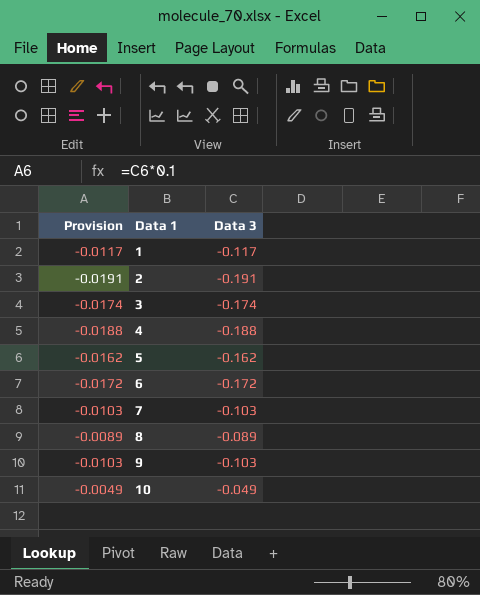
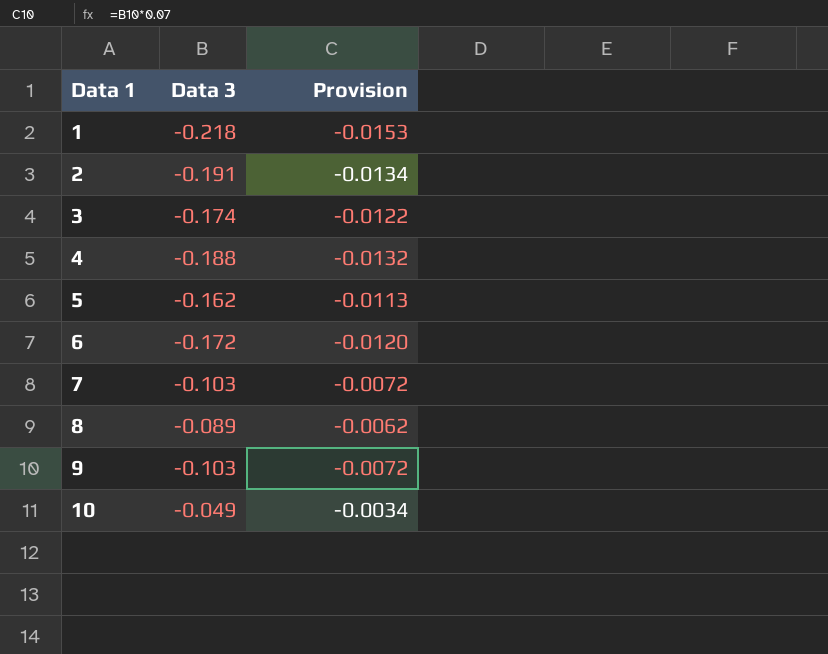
column Provision | formula: [Data 3] * 0.1 -> [Data 3] * 0.07
column Provision | position: 1 -> 3
1 | Data 3: -0.117 -> -0.218

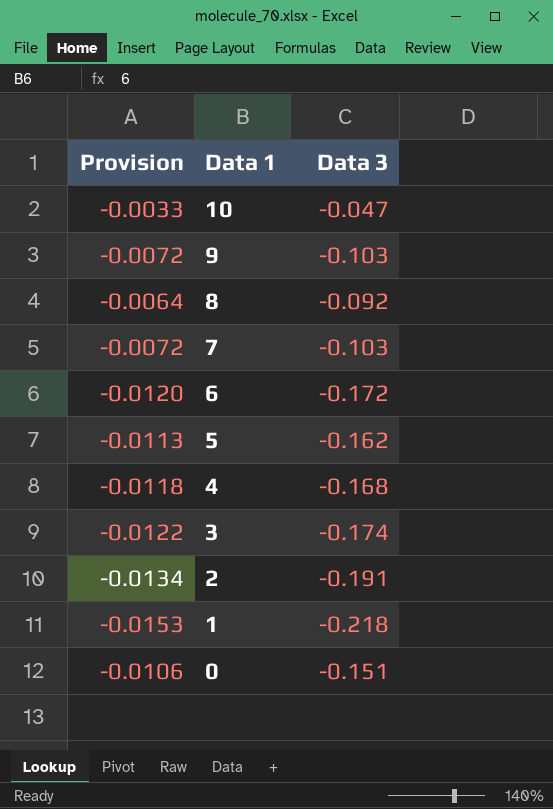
row order: Data 1 ascending -> Data 1 descending
column Provision | position: 3 -> 1
10 | Provision: -0.0034 -> -0.0033
10 | Data 3: -0.049 -> -0.047
8 | Provision: -0.0062 -> -0.0064
8 | Data 3: -0.089 -> -0.092
4 | Provision: -0.0132 -> -0.0118
4 | Data 3: -0.188 -> -0.168
row 0: none -> -0.0106 | -0.151

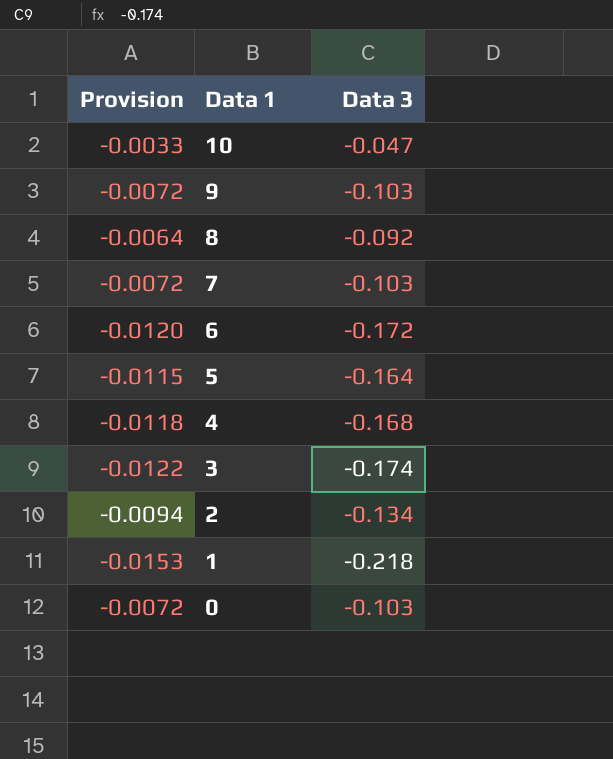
5 | Provision: -0.0113 -> -0.0115
5 | Data 3: -0.162 -> -0.164
2 | Provision: -0.0134 -> -0.0094
2 | Data 3: -0.191 -> -0.134
0 | Provision: -0.0106 -> -0.0072
0 | Data 3: -0.151 -> -0.103

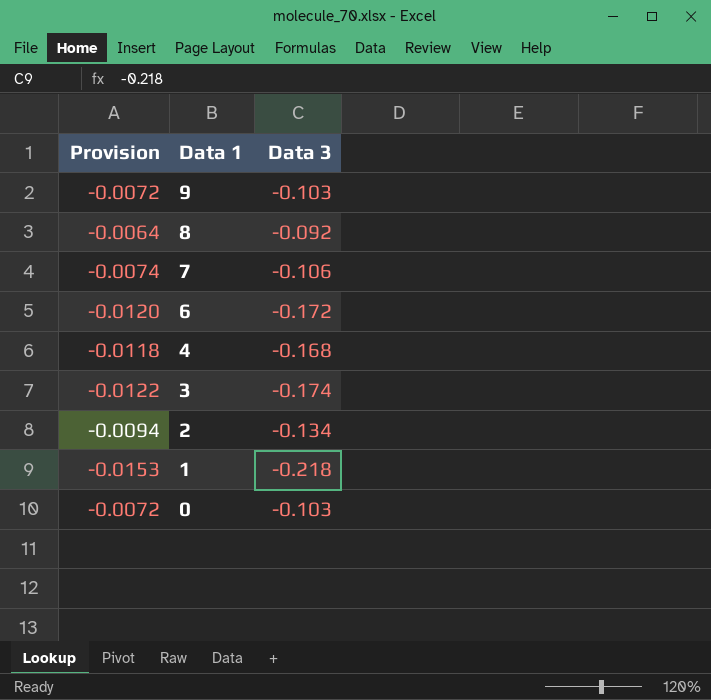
row 10: -0.0033 | -0.047 -> none
row 5: -0.0115 | -0.164 -> none
7 | Provision: -0.0072 -> -0.0074
7 | Data 3: -0.103 -> -0.106

